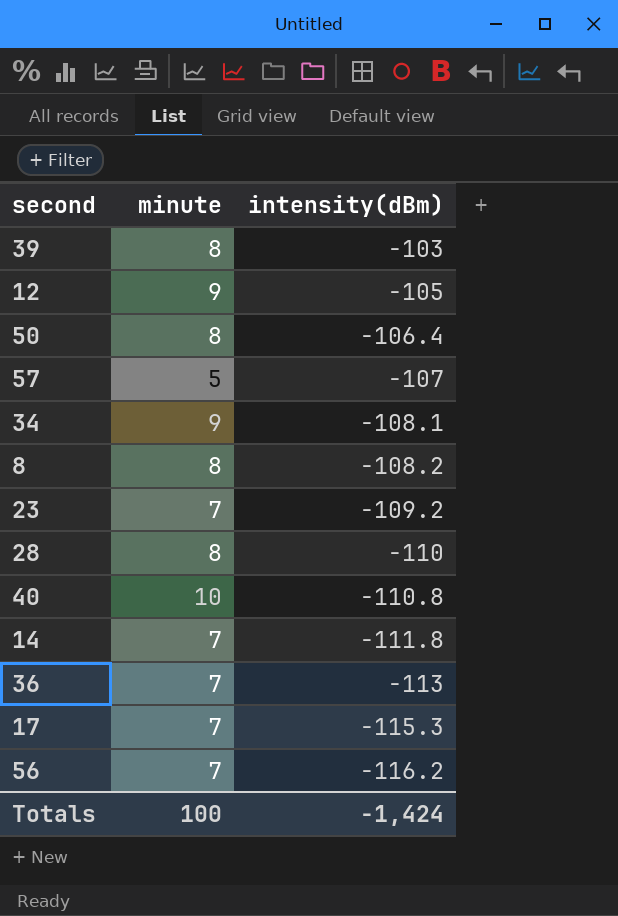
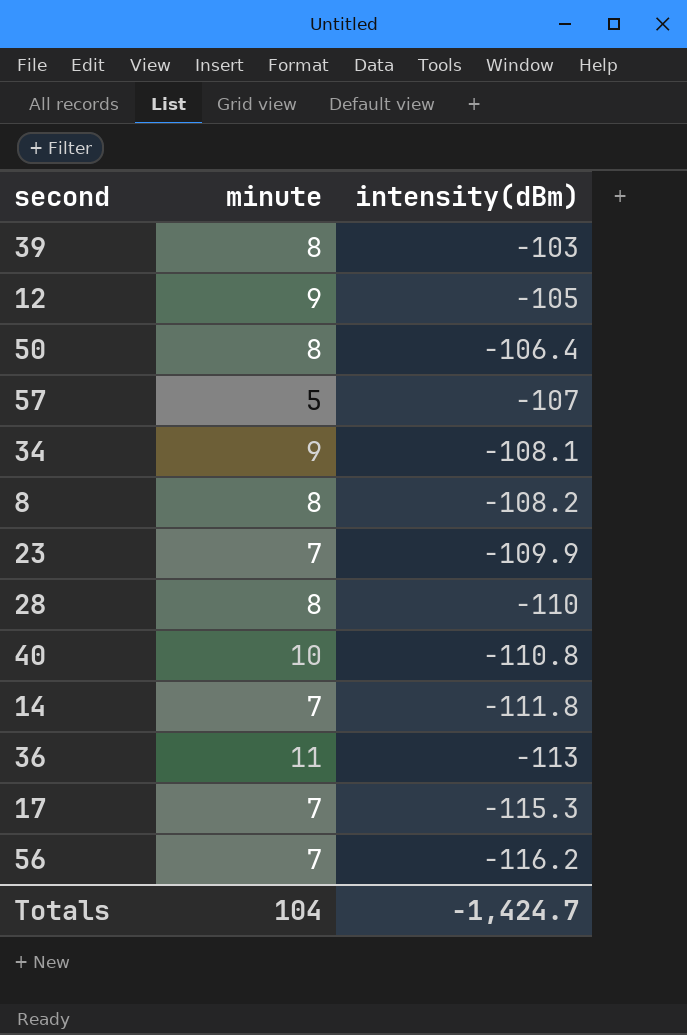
23 | intensity(dBm): -109.2 -> -109.9
36 | minute: 7 -> 11
Totals | minute: 100 -> 104
Totals | intensity(dBm): -1,424 -> -1,424.7

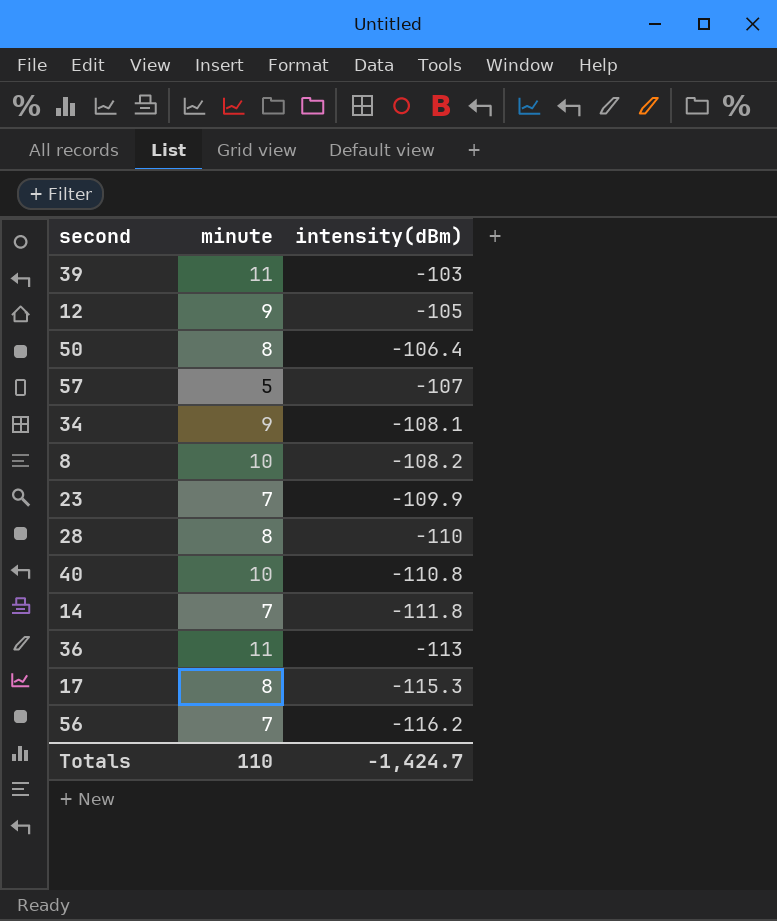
39 | minute: 8 -> 11
8 | minute: 8 -> 10
17 | minute: 7 -> 8
Totals | minute: 104 -> 110

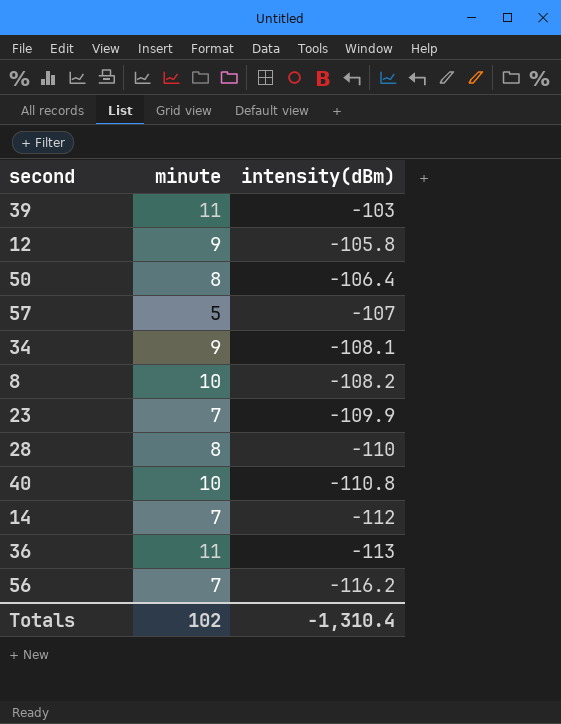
row 17: 8 | -115.3 -> none
12 | intensity(dBm): -105 -> -105.8
14 | intensity(dBm): -111.8 -> -112
Totals | minute: 110 -> 102
Totals | intensity(dBm): -1,424.7 -> -1,310.4

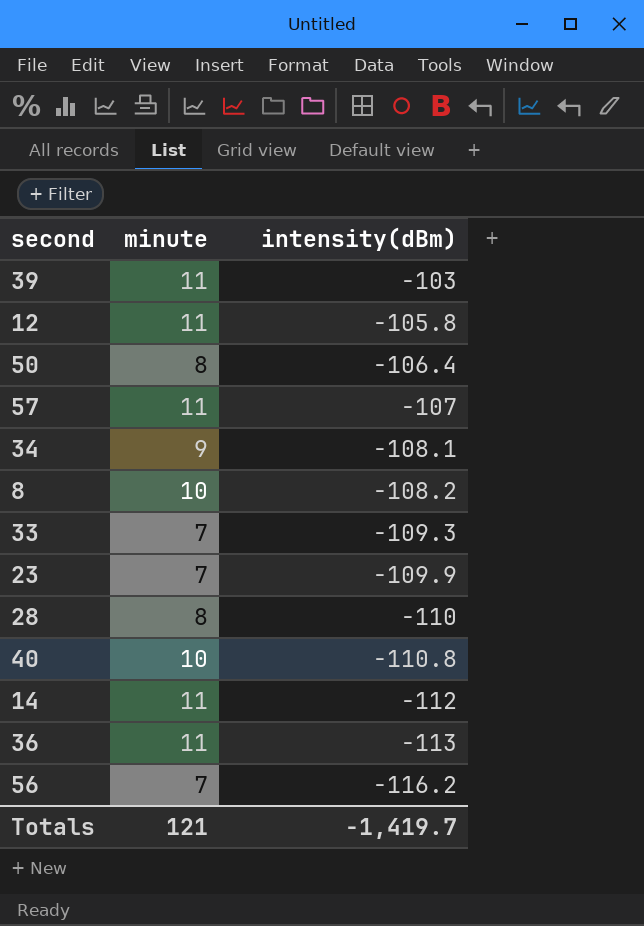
12 | minute: 9 -> 11
57 | minute: 5 -> 11
row 33: none -> 7 | -109.3
14 | minute: 7 -> 11
Totals | minute: 102 -> 121
Totals | intensity(dBm): -1,310.4 -> -1,419.7

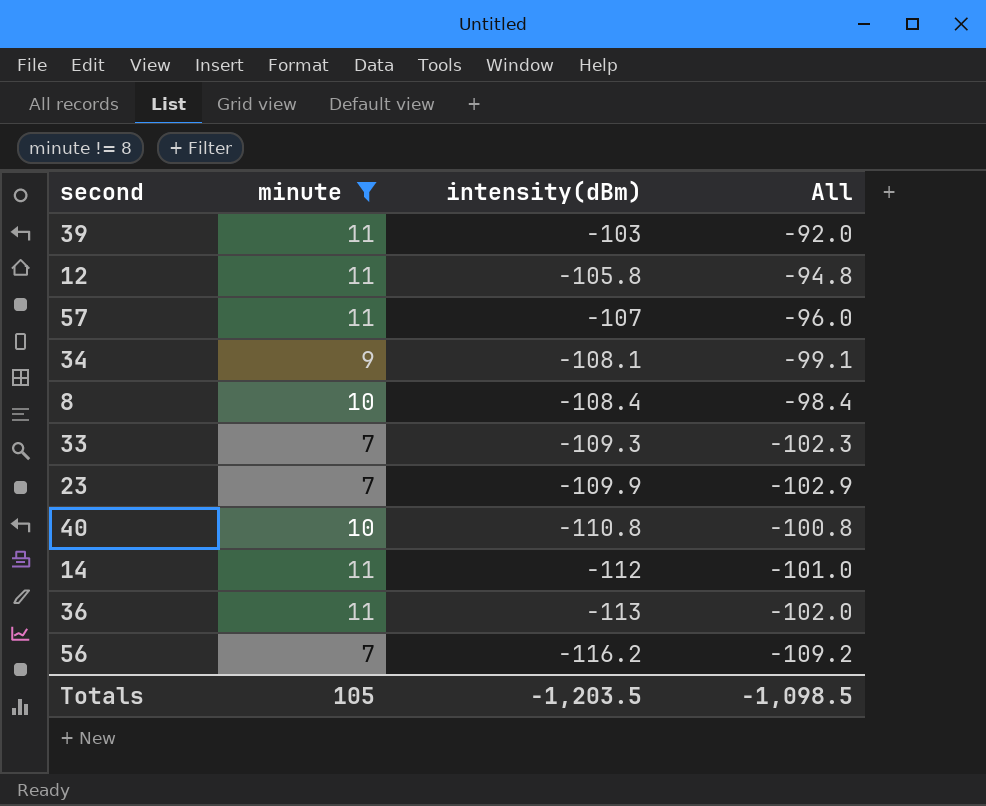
filter: none -> minute != 8
column All | formula: none -> [minute] + [intensity(dBm)]
8 | intensity(dBm): -108.2 -> -108.4
Totals | minute: 121 -> 105
Totals | intensity(dBm): -1,419.7 -> -1,203.5

